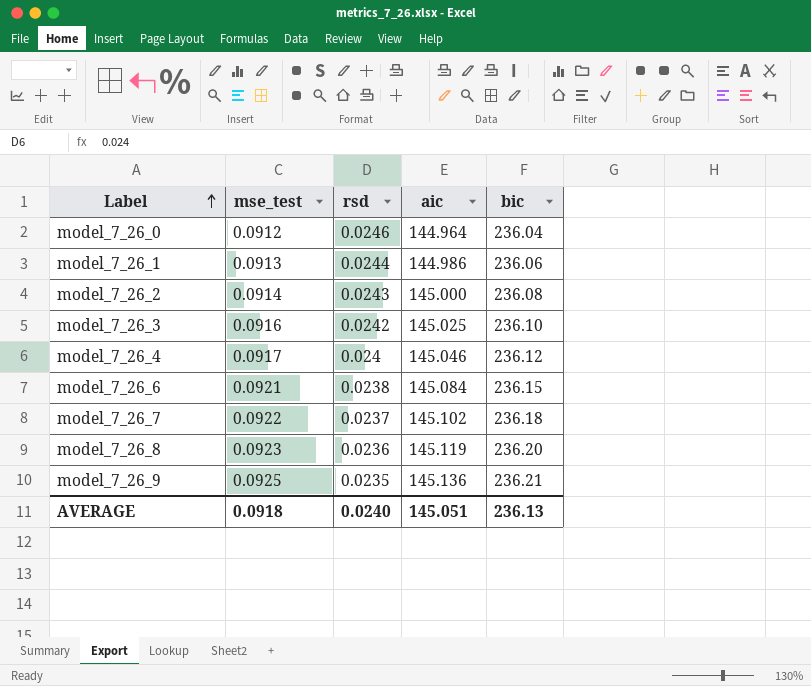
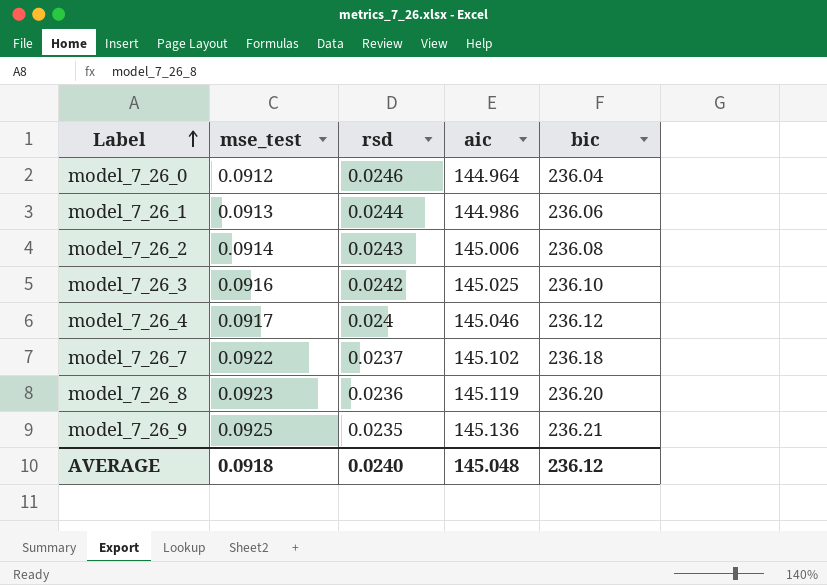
row model_7_26_6: 0.0921 | 0.0238 | 145.084 | 236.15 -> none
model_7_26_2 | aic: 145.000 -> 145.006
AVERAGE | aic: 145.051 -> 145.048
AVERAGE | bic: 236.13 -> 236.12

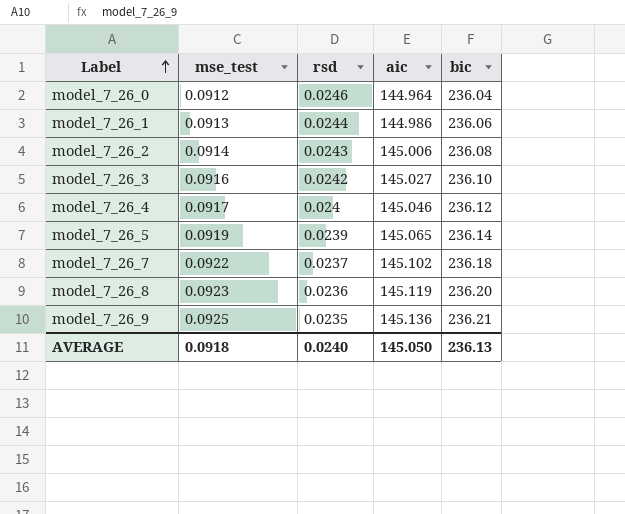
model_7_26_3 | aic: 145.025 -> 145.027
row model_7_26_5: none -> 0.0919 | 0.0239 | 145.065 | 236.14
AVERAGE | aic: 145.048 -> 145.050
AVERAGE | bic: 236.12 -> 236.13

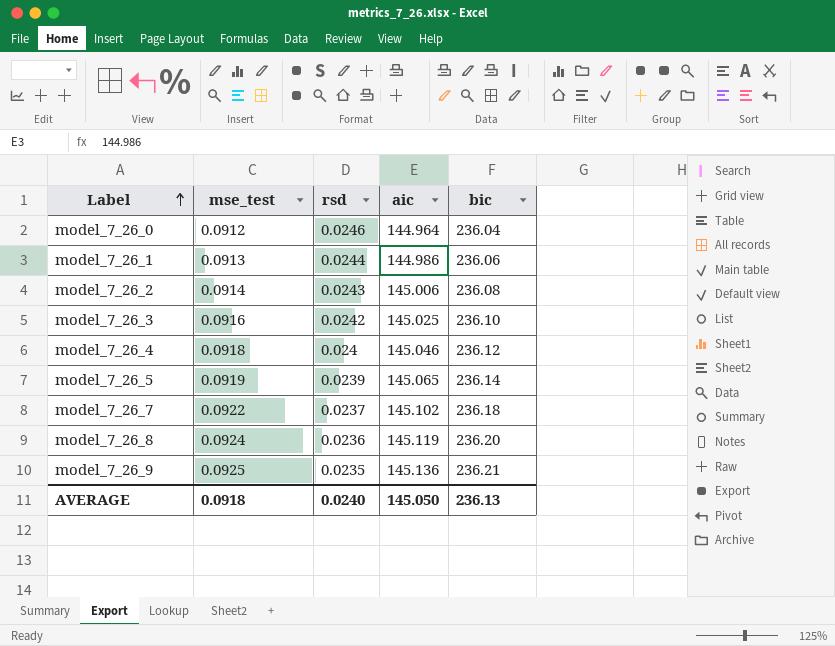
model_7_26_3 | aic: 145.027 -> 145.025
model_7_26_4 | mse_test: 0.0917 -> 0.0918
model_7_26_8 | mse_test: 0.0923 -> 0.0924

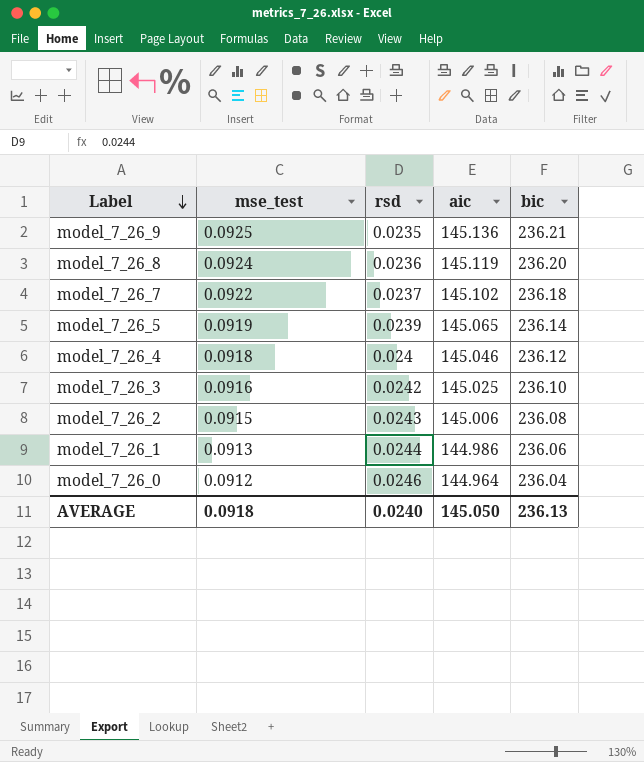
row order: Label ascending -> Label descending
model_7_26_2 | mse_test: 0.0914 -> 0.0915

